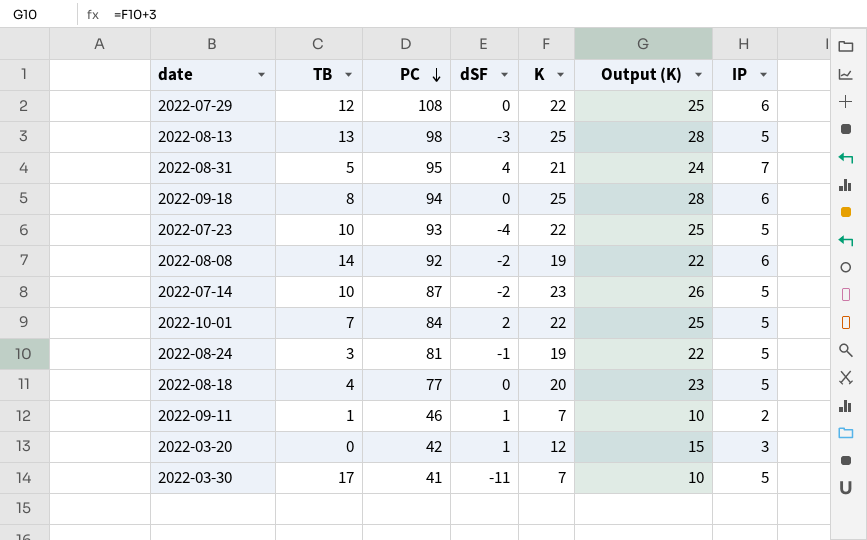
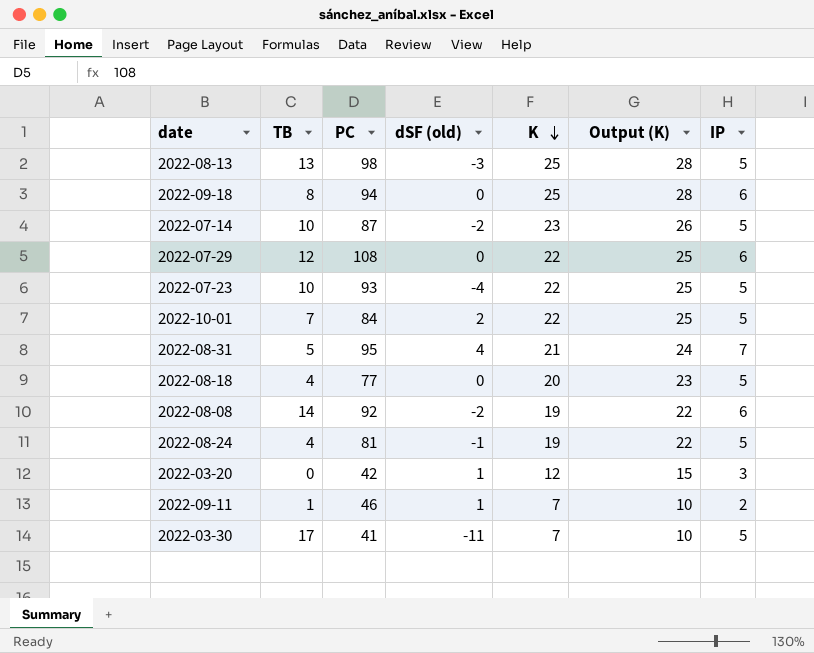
row order: PC descending -> K descending
column name: dSF -> dSF (old)
2022-08-24 | TB: 3 -> 4

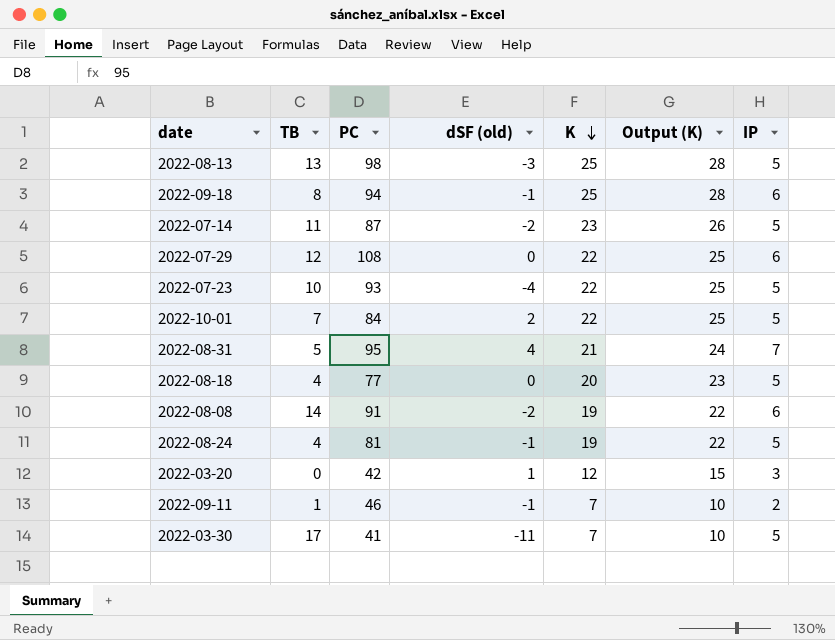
2022-09-18 | dSF (old): 0 -> -1
2022-07-14 | TB: 10 -> 11
2022-08-08 | PC: 92 -> 91
2022-09-11 | dSF (old): 1 -> -1

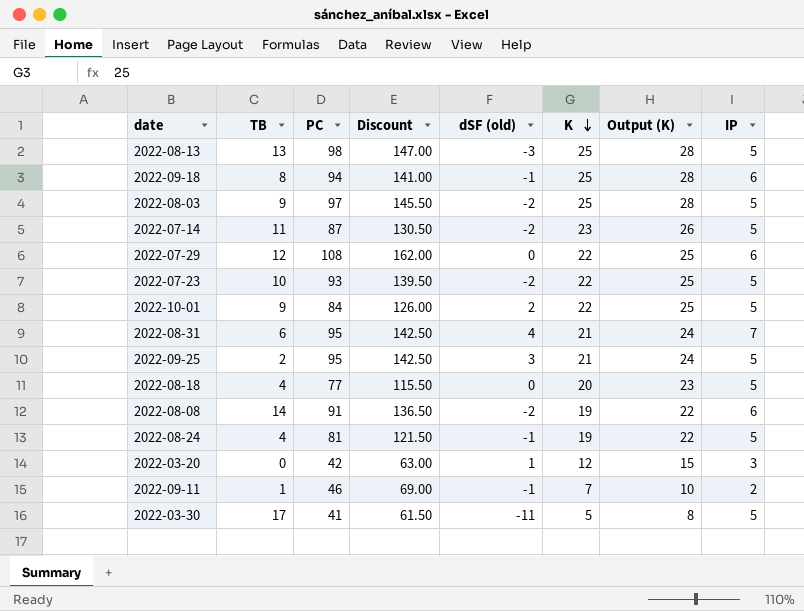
column Discount | formula: none -> [PC] * 1.5
row 2022-08-03: none -> 9 | 97 | 145.50 | -2 | 25 | 28 | 5
2022-07-23 | dSF (old): -4 -> -2
2022-10-01 | TB: 7 -> 9
2022-08-31 | TB: 5 -> 6
row 2022-09-25: none -> 2 | 95 | 142.50 | 3 | 21 | 24 | 5
2022-03-30 | K: 7 -> 5
2022-03-30 | Output (K): 10 -> 8

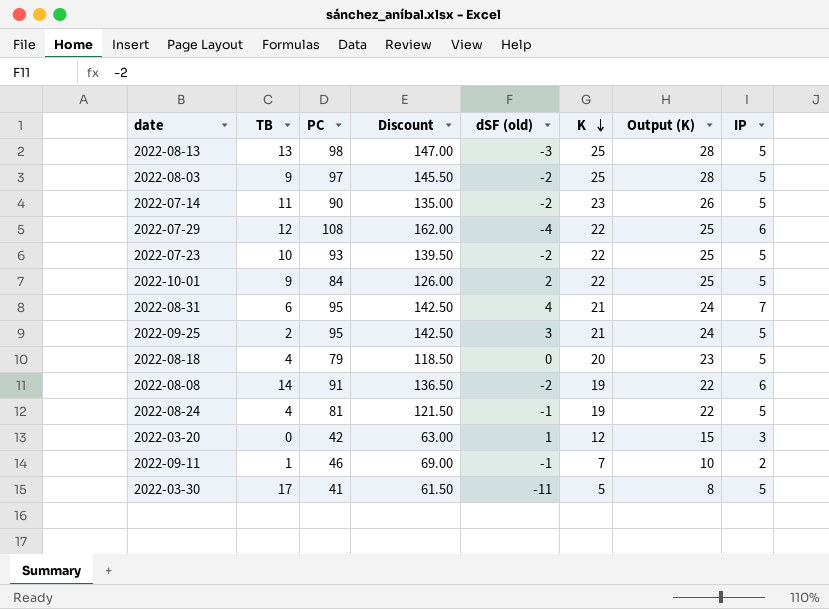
row 2022-09-18: 8 | 94 | 141.00 | -1 | 25 | 28 | 6 -> none
2022-07-14 | PC: 87 -> 90
2022-07-14 | Discount: 130.50 -> 135.00
2022-07-29 | dSF (old): 0 -> -4
2022-08-18 | PC: 77 -> 79
2022-08-18 | Discount: 115.50 -> 118.50

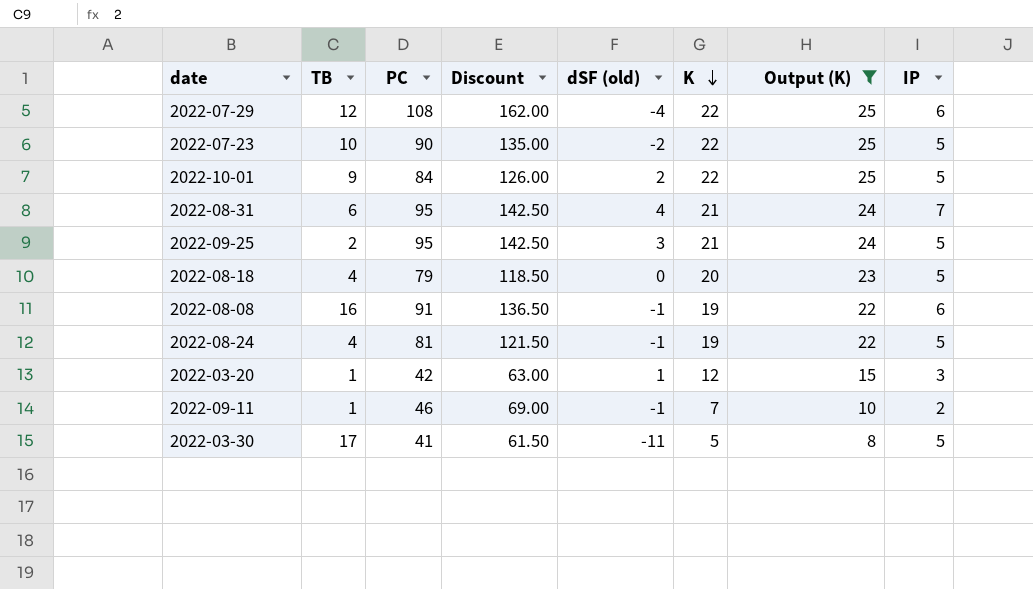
filter: none -> Output (K) <= 25
2022-07-23 | PC: 93 -> 90
2022-07-23 | Discount: 139.50 -> 135.00
2022-08-08 | TB: 14 -> 16
2022-08-08 | dSF (old): -2 -> -1
2022-03-20 | TB: 0 -> 1

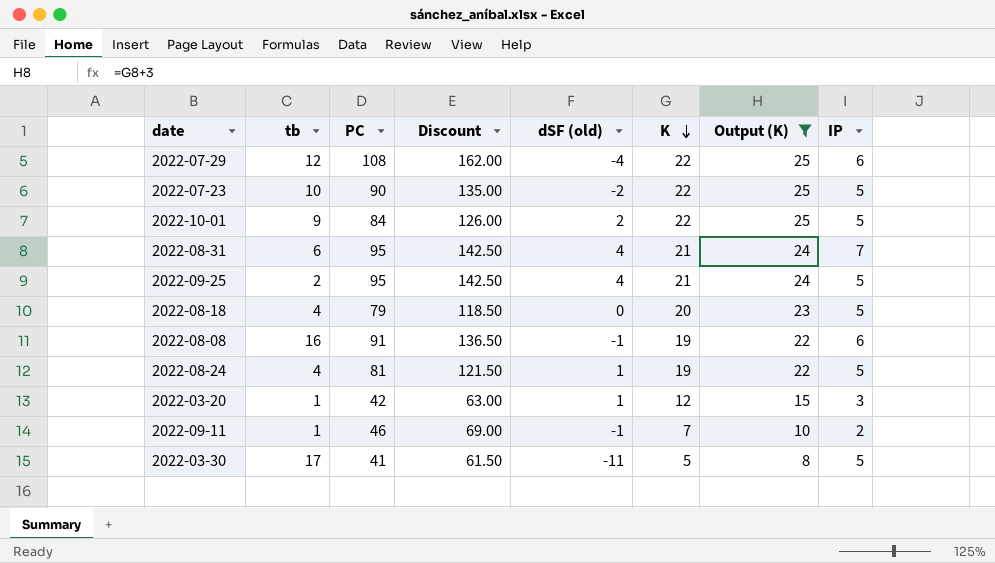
column name: TB -> tb
2022-09-25 | dSF (old): 3 -> 4
2022-08-24 | dSF (old): -1 -> 1

